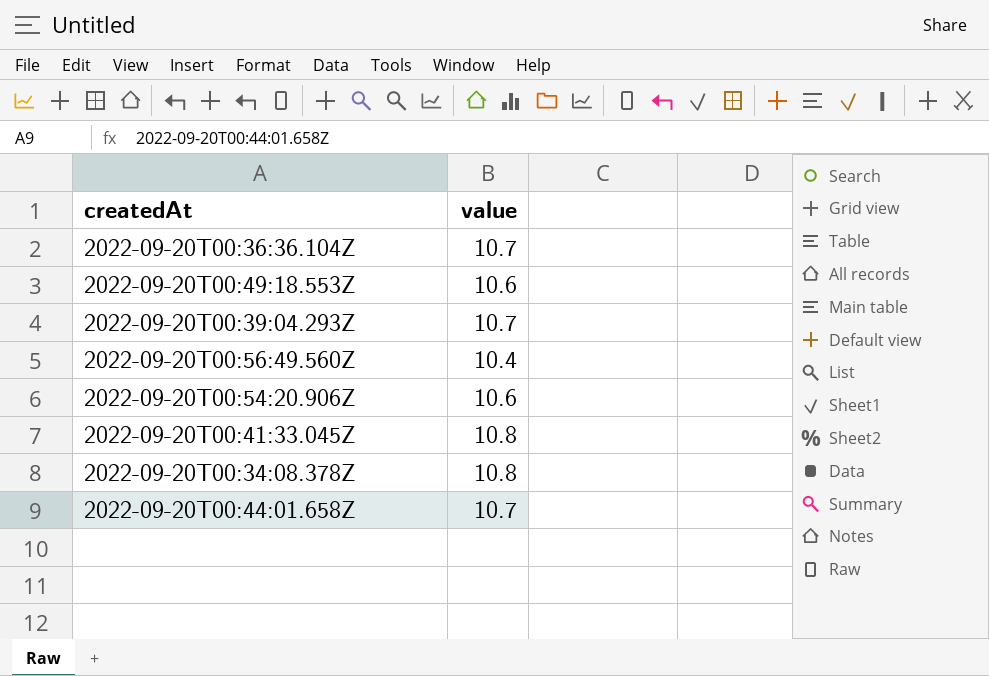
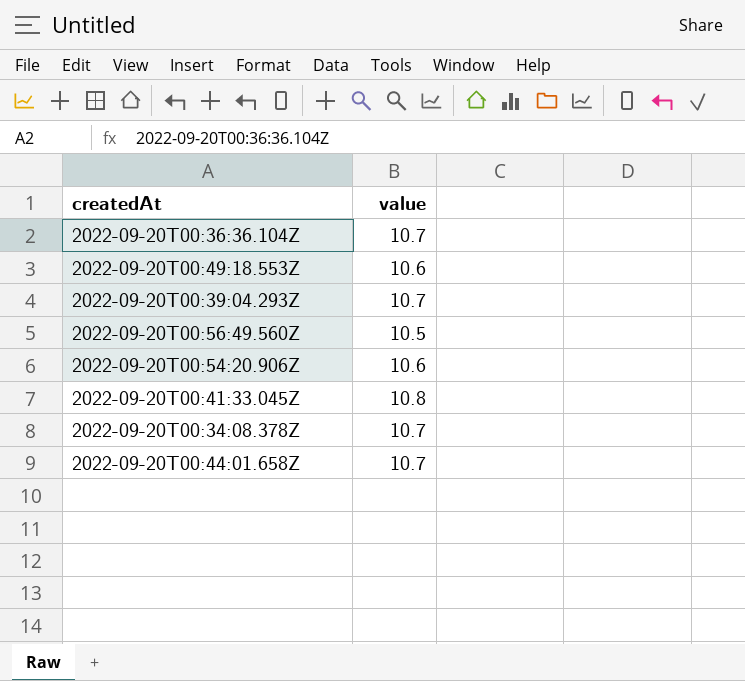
2022-09-20T00:56:49.560Z | value: 10.4 -> 10.5
2022-09-20T00:34:08.378Z | value: 10.8 -> 10.7

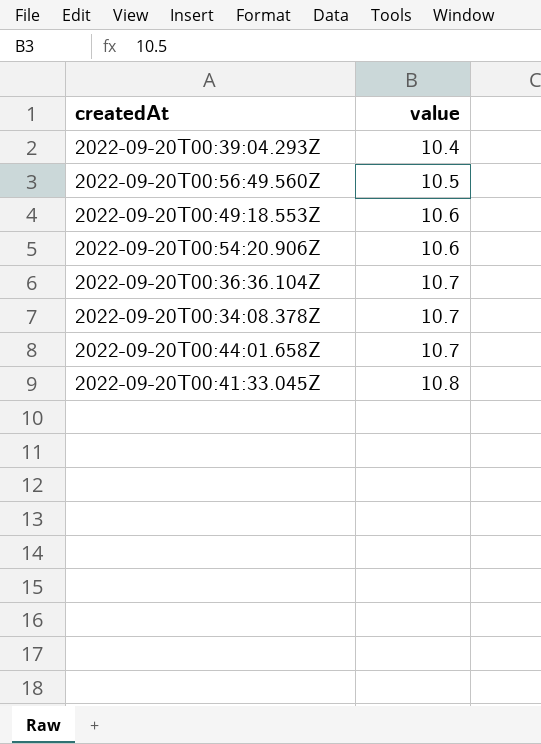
row order: none -> value ascending
2022-09-20T00:39:04.293Z | value: 10.7 -> 10.4

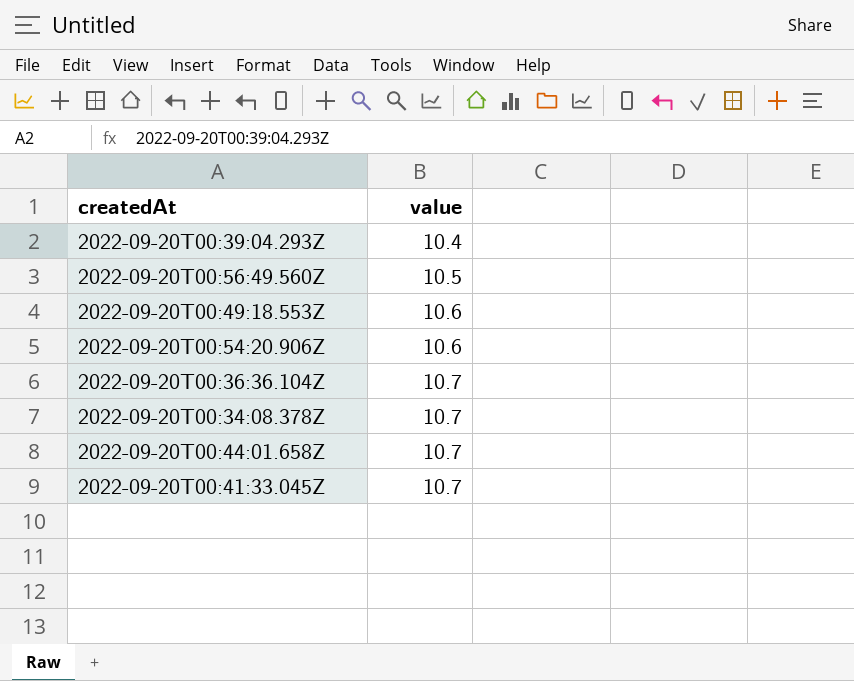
2022-09-20T00:41:33.045Z | value: 10.8 -> 10.7

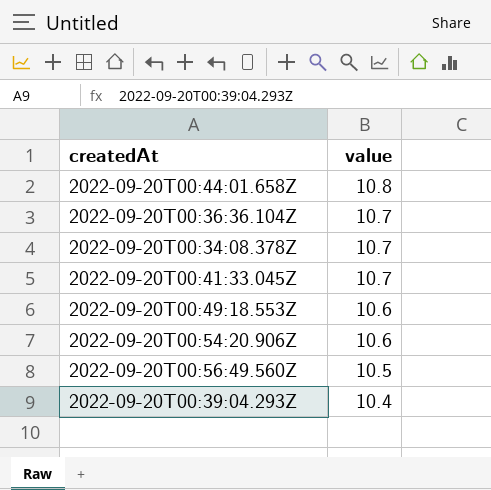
row order: value ascending -> value descending
2022-09-20T00:44:01.658Z | value: 10.7 -> 10.8

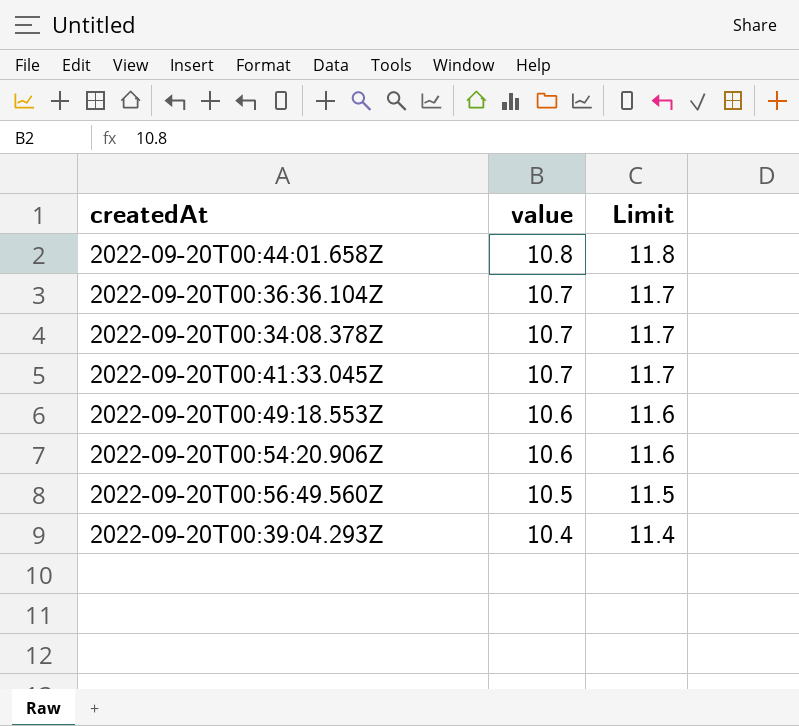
column Limit | formula: none -> [value] + 1

